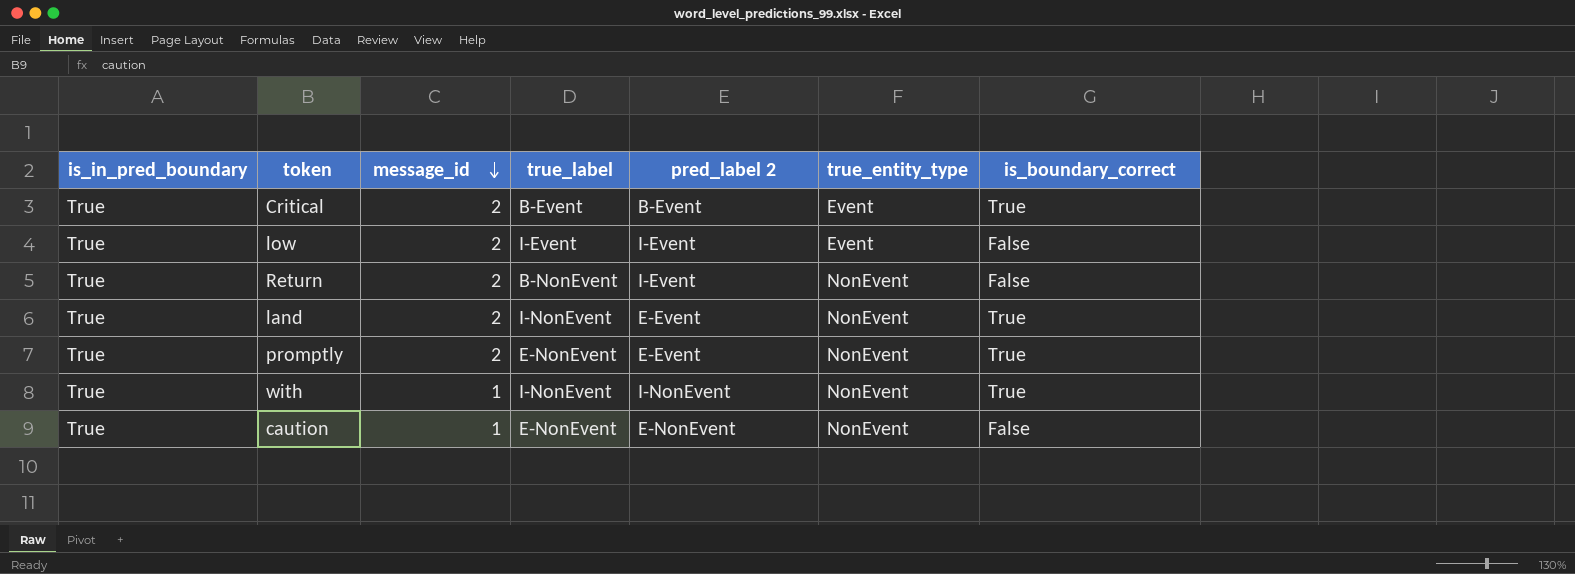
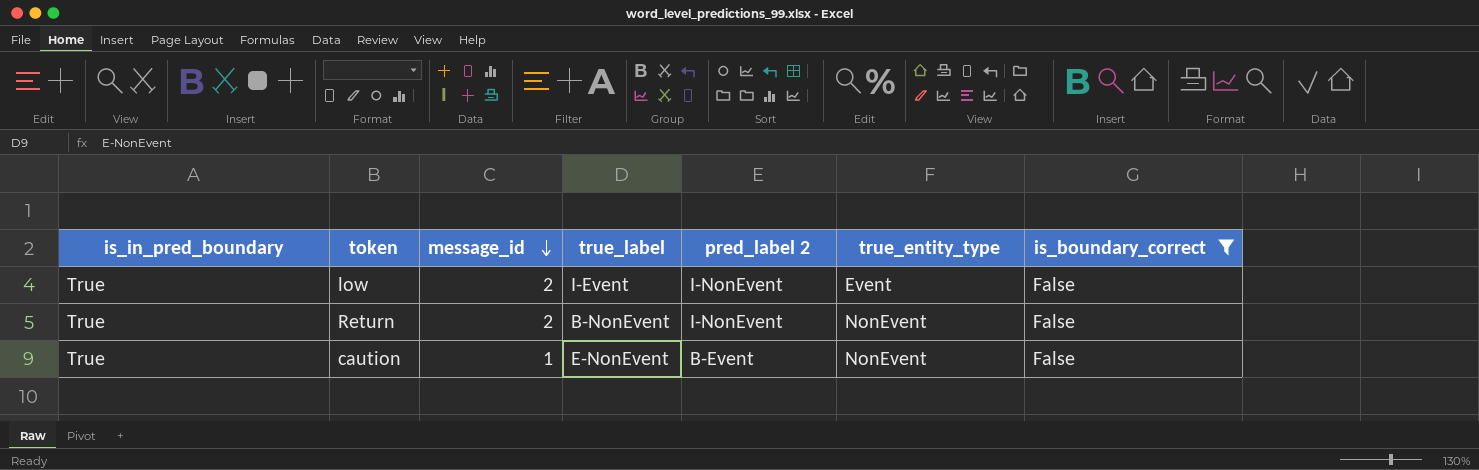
filter: none -> is_boundary_correct = False
low | pred_label 2: I-Event -> I-NonEvent
Return | pred_label 2: I-Event -> I-NonEvent
caution | pred_label 2: E-NonEvent -> B-Event

